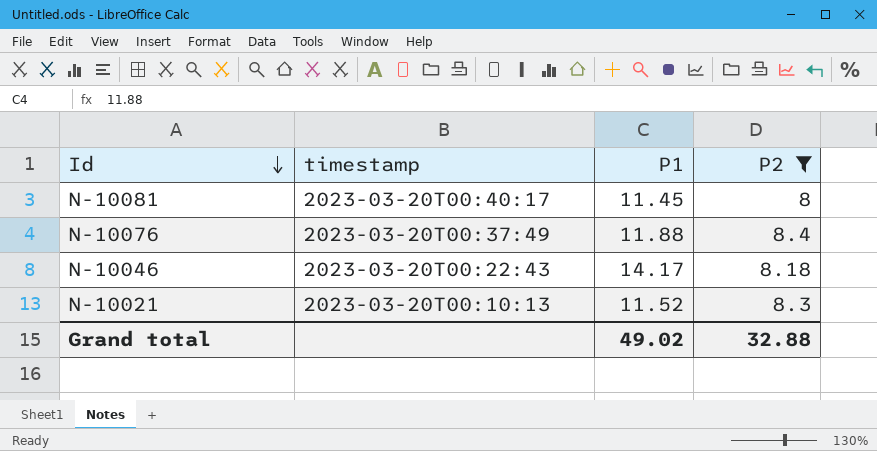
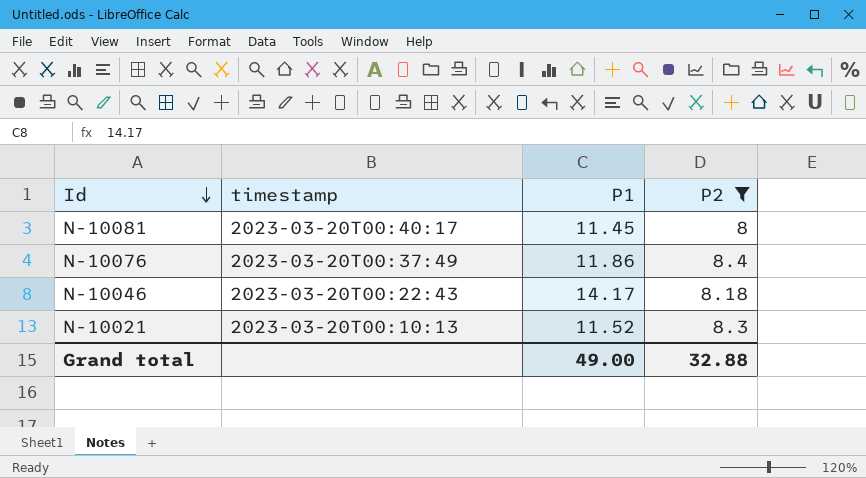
N-10076 | P1: 11.88 -> 11.86
Grand total | P1: 49.02 -> 49.00

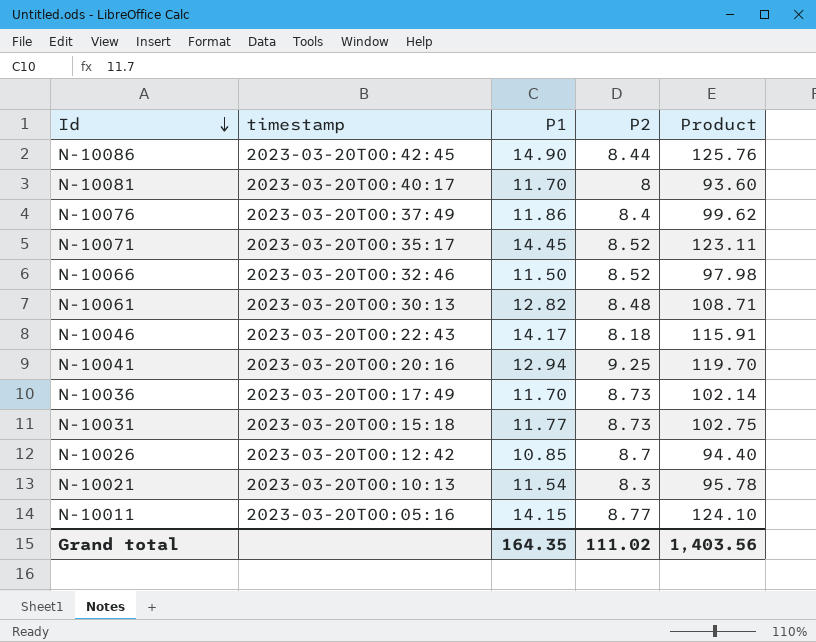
filter: P2 <= 8.4 -> none
column Product | formula: none -> [P1] * [P2]
N-10081 | P1: 11.45 -> 11.70
N-10021 | P1: 11.52 -> 11.54
Grand total | P1: 49.00 -> 164.35
Grand total | P2: 32.88 -> 111.02

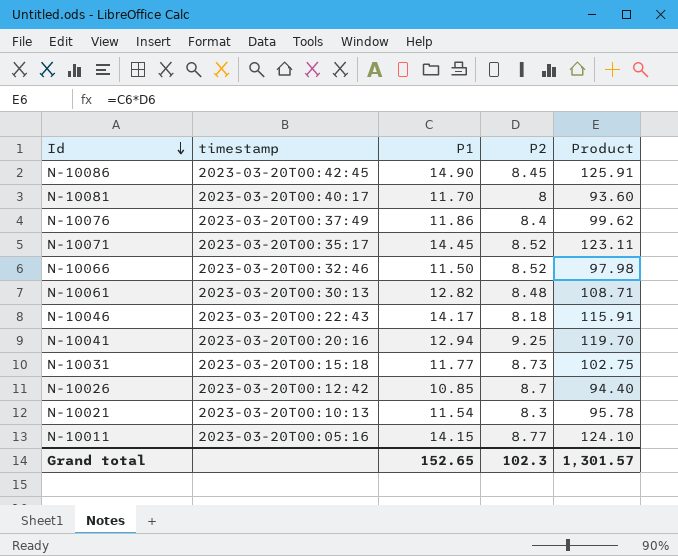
row N-10036: 2023-03-20T00:17:49 | 11.70 | 8.73 | 102.14 -> none
N-10086 | P2: 8.44 -> 8.45
N-10086 | Product: 125.76 -> 125.91
Grand total | P1: 164.35 -> 152.65
Grand total | P2: 111.02 -> 102.3
Grand total | Product: 1,403.56 -> 1,301.57

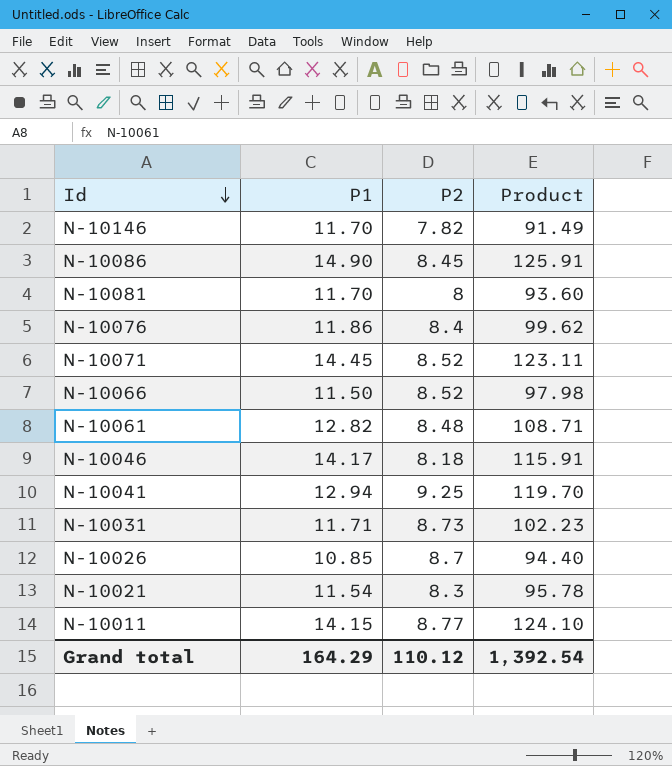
column timestamp | position: 2 -> none
row N-10146: none -> 11.70 | 7.82 | 91.49
N-10031 | P1: 11.77 -> 11.71
N-10031 | Product: 102.75 -> 102.23
Grand total | P1: 152.65 -> 164.29
Grand total | P2: 102.3 -> 110.12
Grand total | Product: 1,301.57 -> 1,392.54

